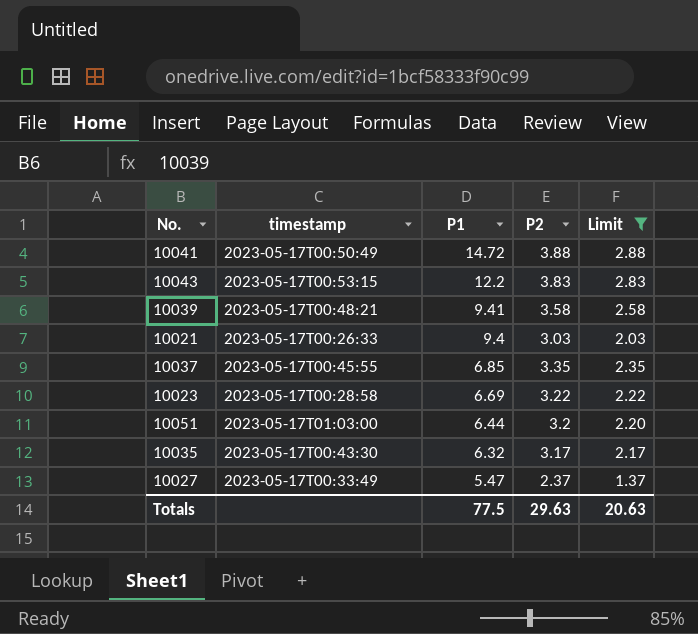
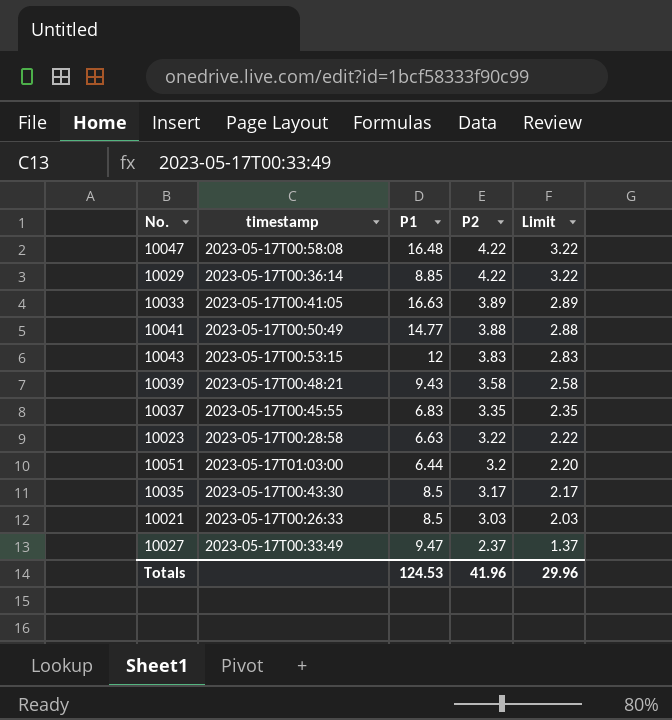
filter: Limit <= 2.88 -> none
row order: P1 descending -> P2 descending
10041 | P1: 14.72 -> 14.77
10043 | P1: 12.2 -> 12
10039 | P1: 9.41 -> 9.43
10037 | P1: 6.85 -> 6.83
10023 | P1: 6.69 -> 6.63
10035 | P1: 6.32 -> 8.5
10021 | P1: 9.4 -> 8.5
10027 | P1: 5.47 -> 9.47
Totals | P1: 77.5 -> 124.53
Totals | P2: 29.63 -> 41.96
Totals | Limit: 20.63 -> 29.96

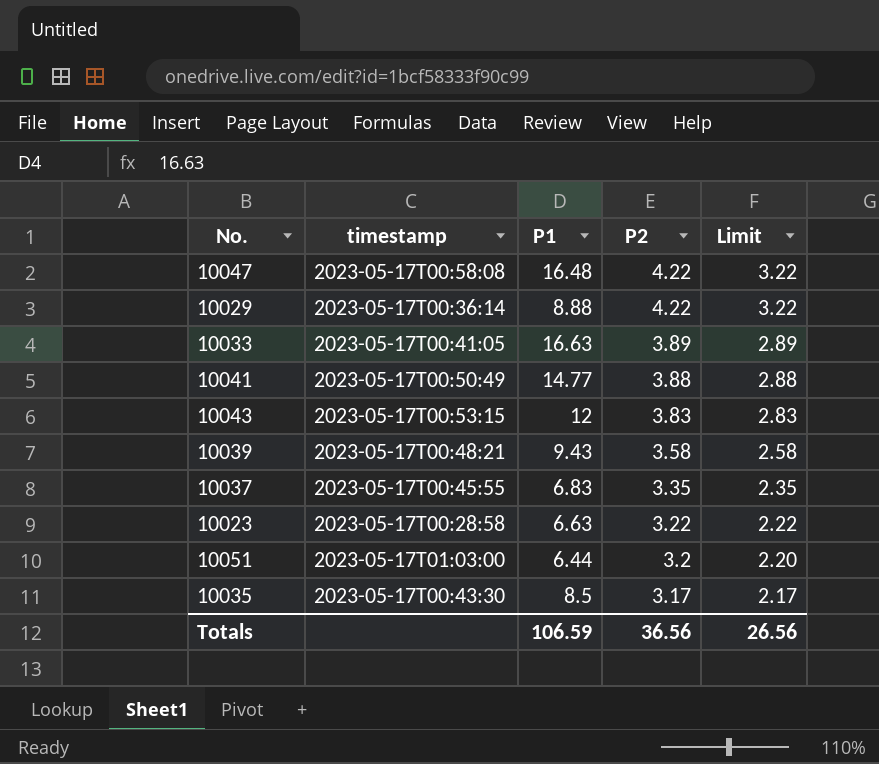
row 10021: 2023-05-17T00:26:33 | 8.5 | 3.03 | 2.03 -> none
row 10027: 2023-05-17T00:33:49 | 9.47 | 2.37 | 1.37 -> none
10029 | P1: 8.85 -> 8.88
Totals | P1: 124.53 -> 106.59
Totals | P2: 41.96 -> 36.56
Totals | Limit: 29.96 -> 26.56

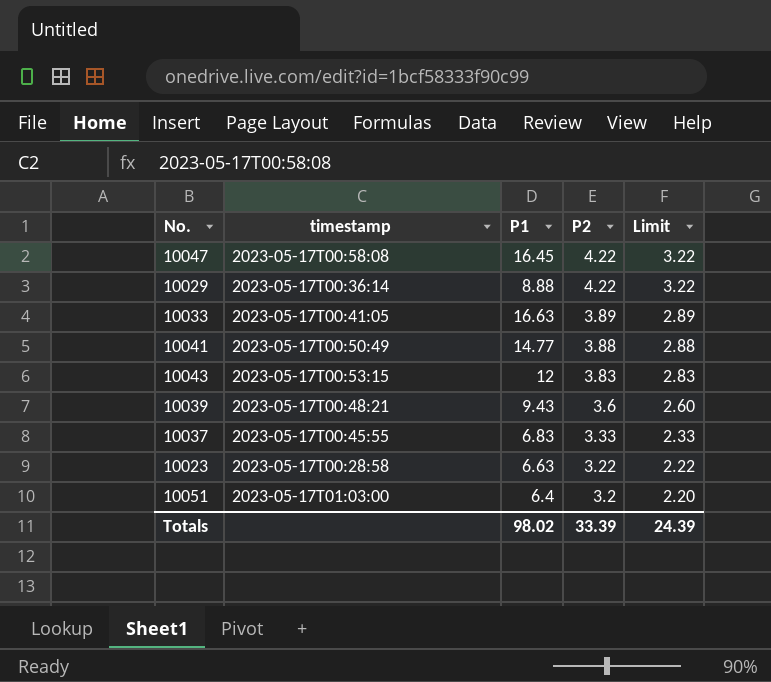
row 10035: 2023-05-17T00:43:30 | 8.5 | 3.17 | 2.17 -> none
10047 | P1: 16.48 -> 16.45
10039 | P2: 3.58 -> 3.6
10039 | Limit: 2.58 -> 2.60
10037 | P2: 3.35 -> 3.33
10037 | Limit: 2.35 -> 2.33
10051 | P1: 6.44 -> 6.4
Totals | P1: 106.59 -> 98.02
Totals | P2: 36.56 -> 33.39
Totals | Limit: 26.56 -> 24.39

